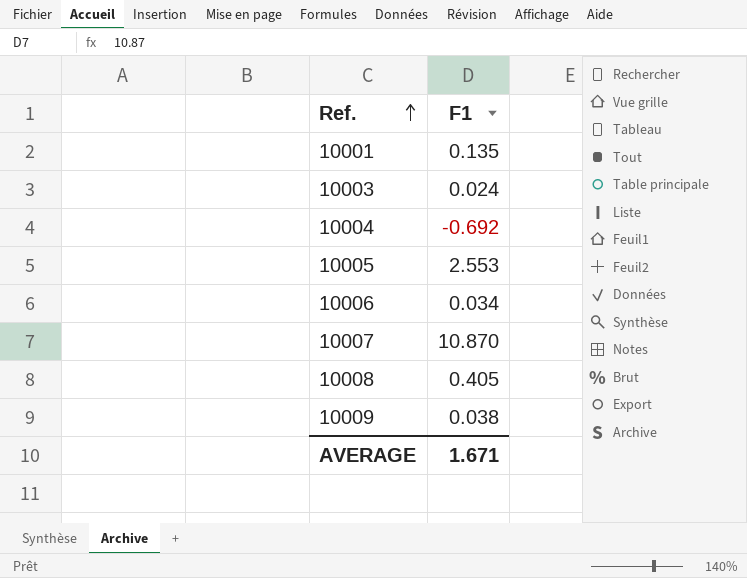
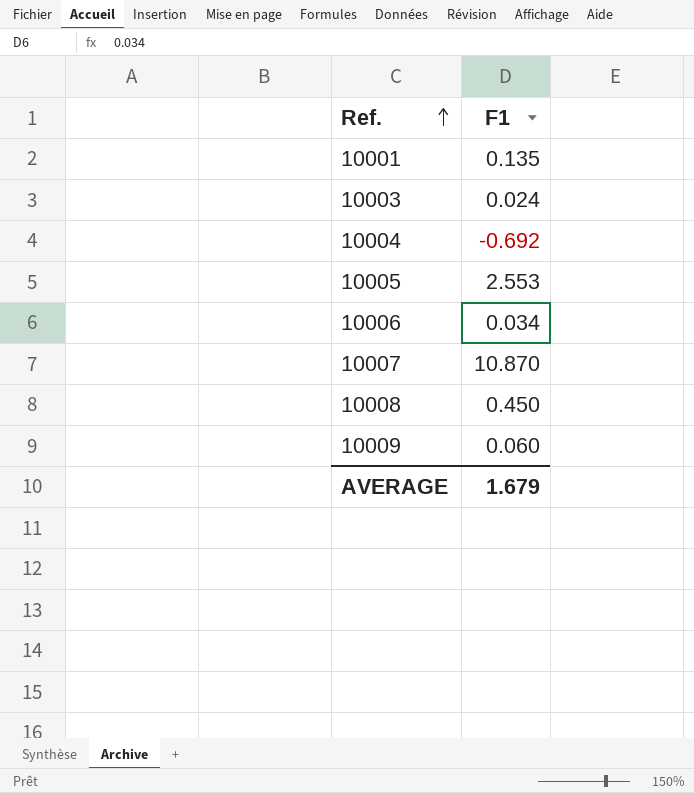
10008 | F1: 0.405 -> 0.450
10009 | F1: 0.038 -> 0.060
AVERAGE | F1: 1.671 -> 1.679

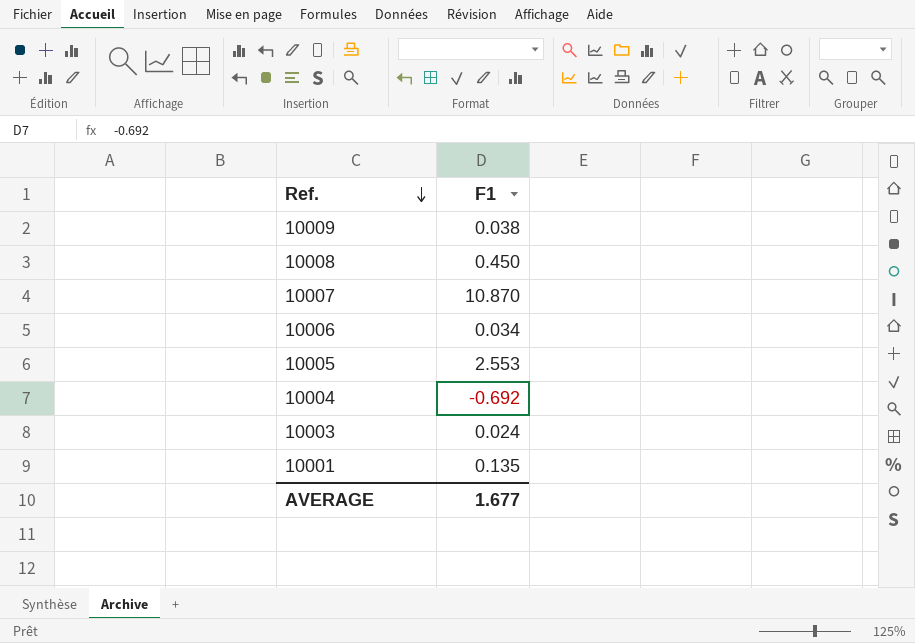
row order: Ref. ascending -> Ref. descending
10009 | F1: 0.060 -> 0.038
AVERAGE | F1: 1.679 -> 1.677

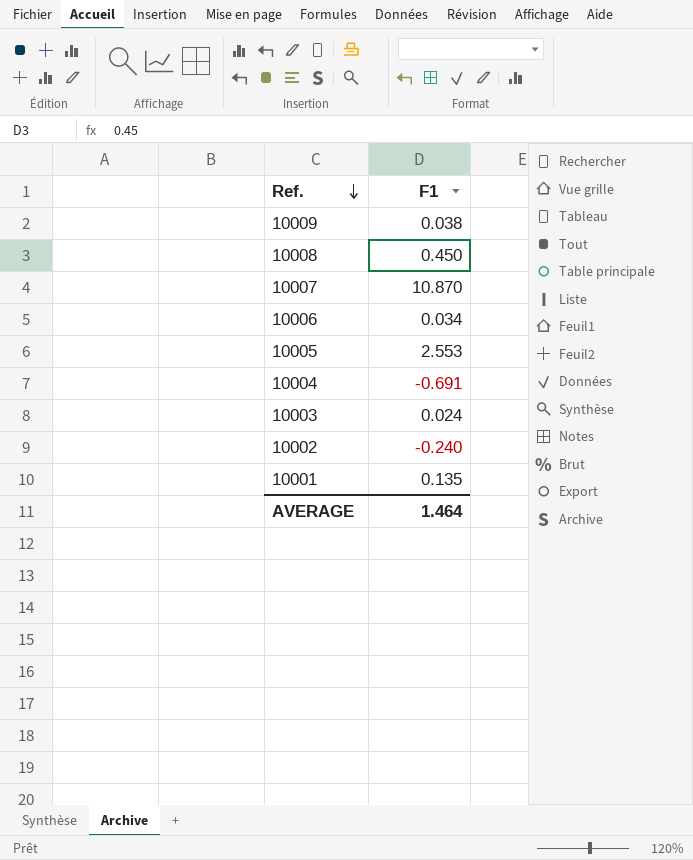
10004 | F1: -0.692 -> -0.691
row 10002: none -> -0.240
AVERAGE | F1: 1.677 -> 1.464

